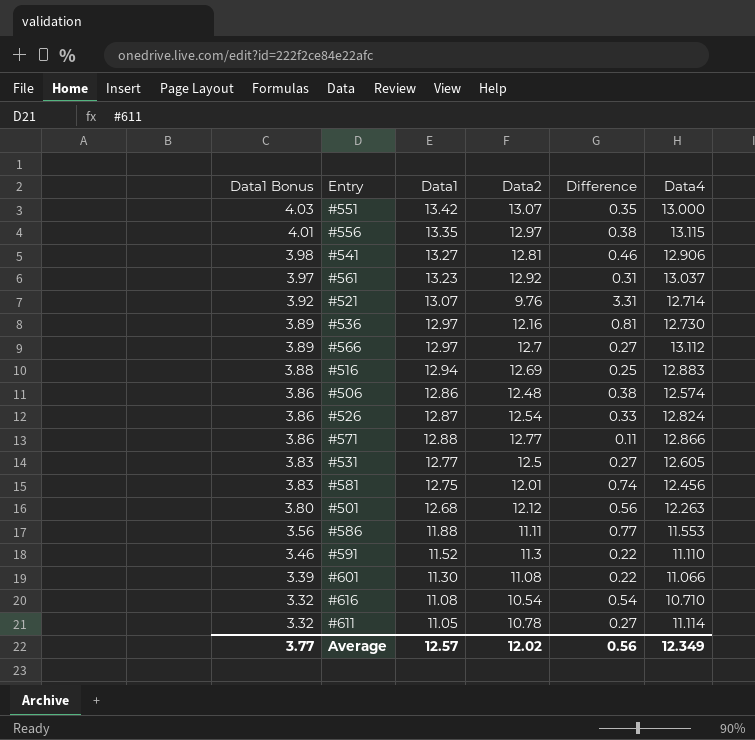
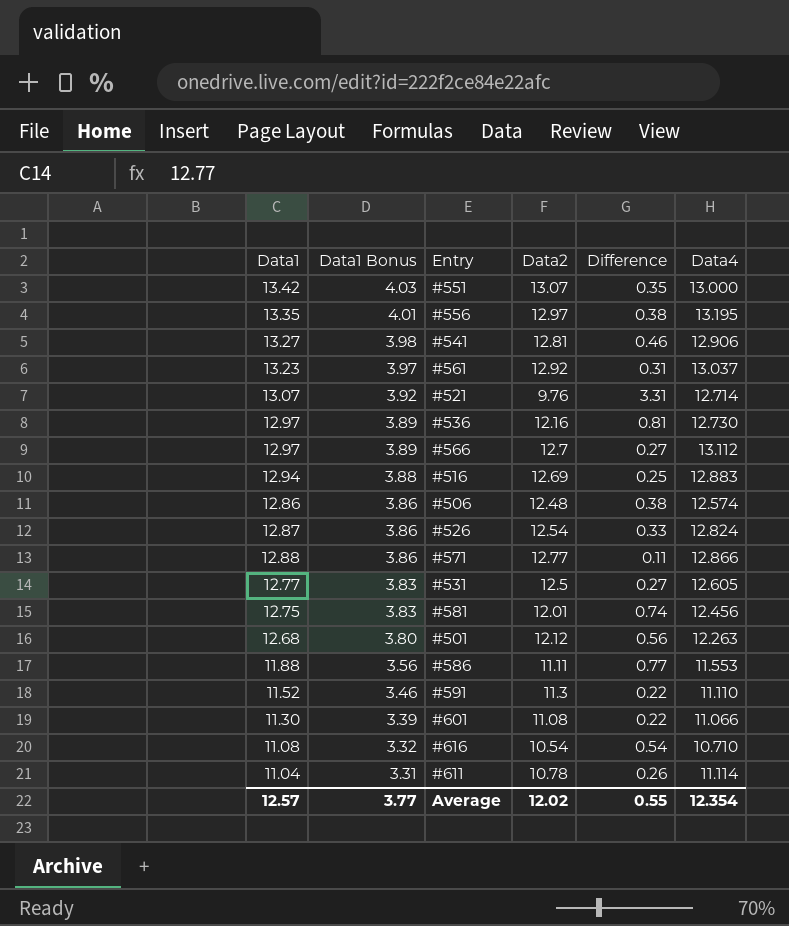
column Data1 | position: 3 -> 1
#556 | Data4: 13.115 -> 13.195
#611 | Data1: 11.05 -> 11.04
#611 | Data1 Bonus: 3.32 -> 3.31
#611 | Difference: 0.27 -> 0.26
Average | Difference: 0.56 -> 0.55
Average | Data4: 12.349 -> 12.354

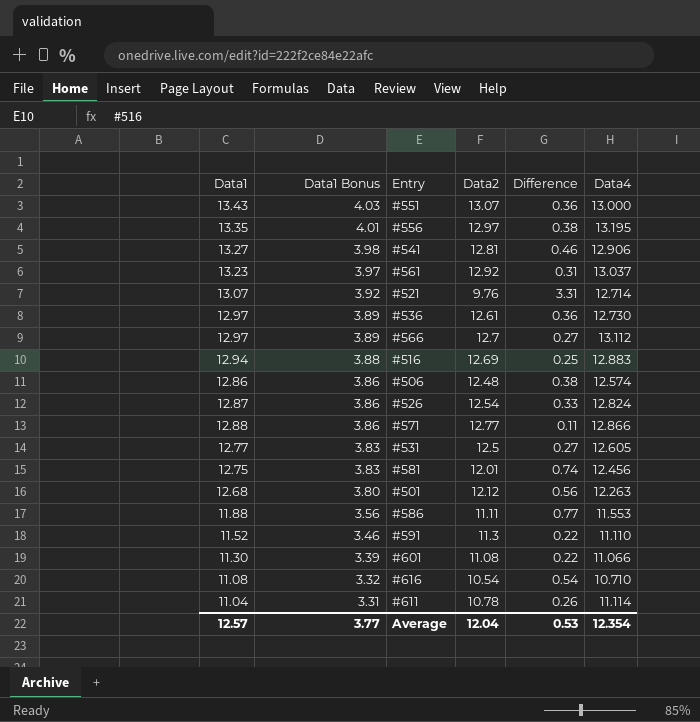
#551 | Data1: 13.42 -> 13.43
#551 | Difference: 0.35 -> 0.36
#536 | Data2: 12.16 -> 12.61
#536 | Difference: 0.81 -> 0.36
Average | Data2: 12.02 -> 12.04
Average | Difference: 0.55 -> 0.53

